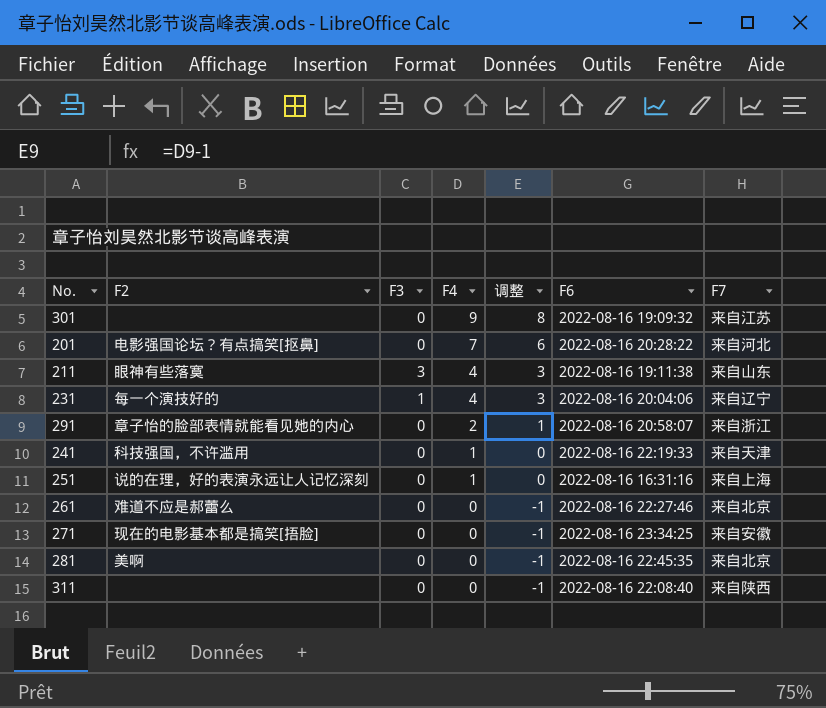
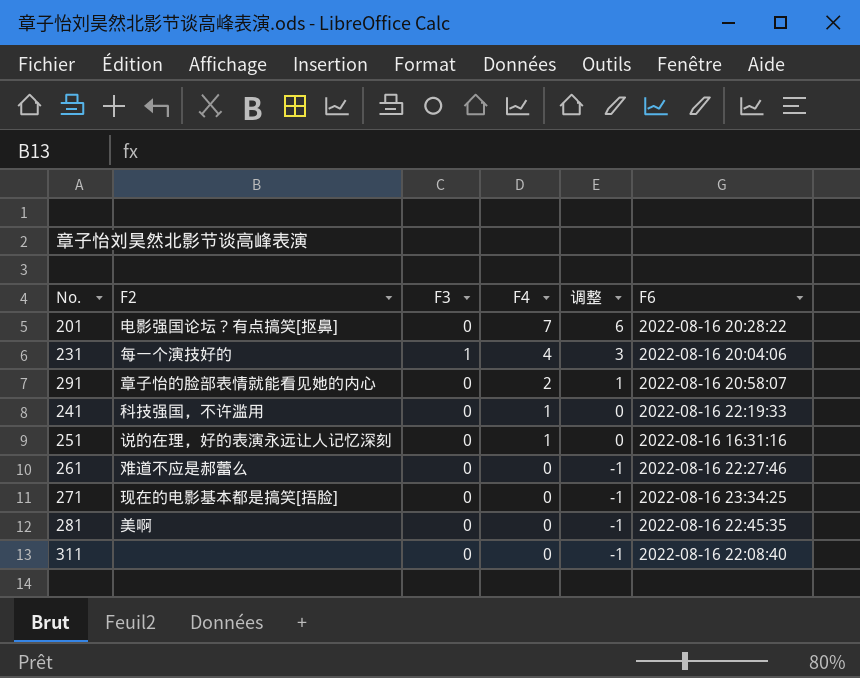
column F7 | position: 7 -> none
row 301: none | 0 | 9 | 8 | 2022-08-16 19:09:32 | 来自江苏 -> none
row 211: 眼神有些落寞 | 3 | 4 | 3 | 2022-08-16 19:11:38 | 来自山东 -> none

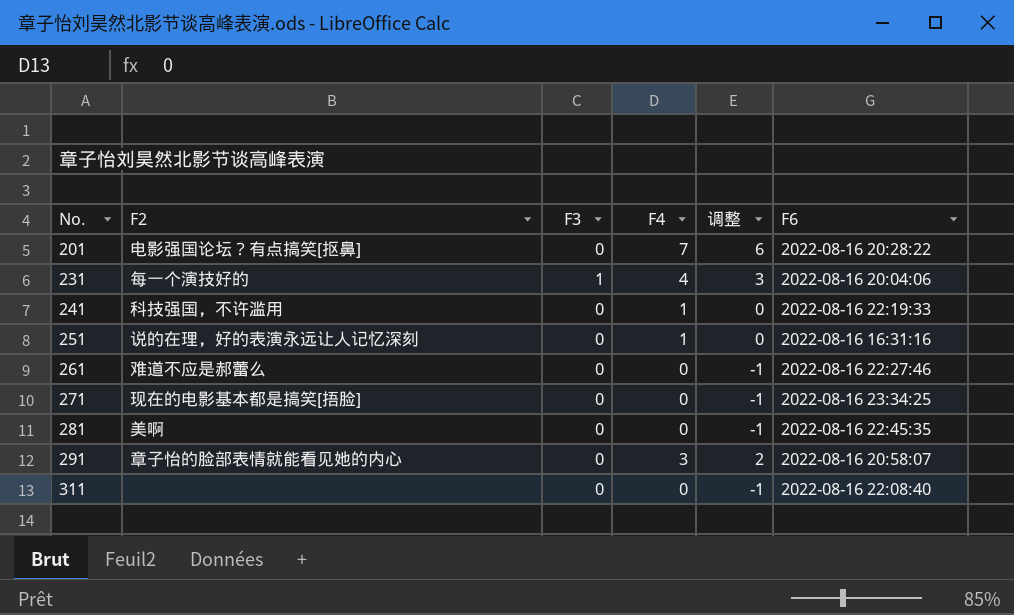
row order: F4 descending -> No. ascending
291 | F4: 2 -> 3
291 | 调整: 1 -> 2

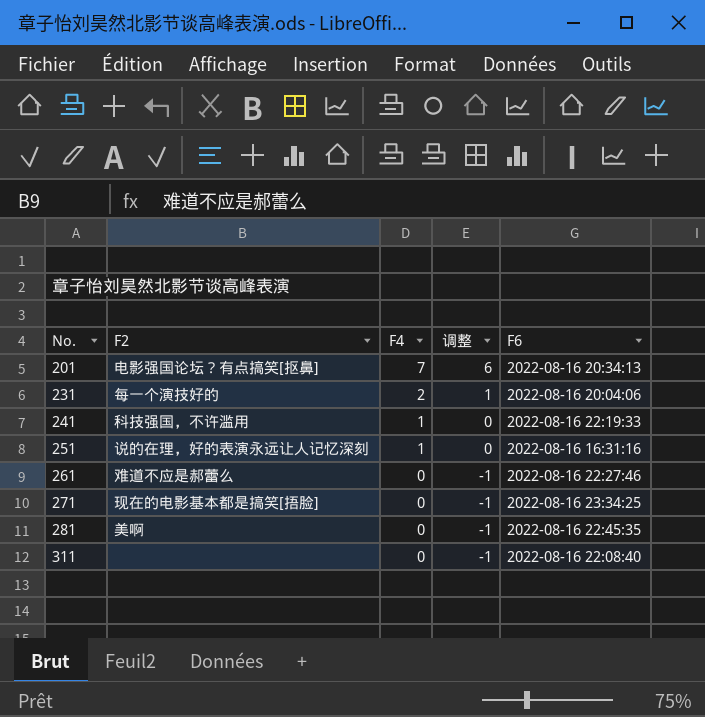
column F3 | position: 3 -> none
row 291: 章子怡的脸部表情就能看见她的内心 | 0 | 3 | 2 | 2022-08-16 20:58:07 -> none
201 | F6: 2022-08-16 20:28:22 -> 2022-08-16 20:34:13
231 | F4: 4 -> 2
231 | 调整: 3 -> 1

